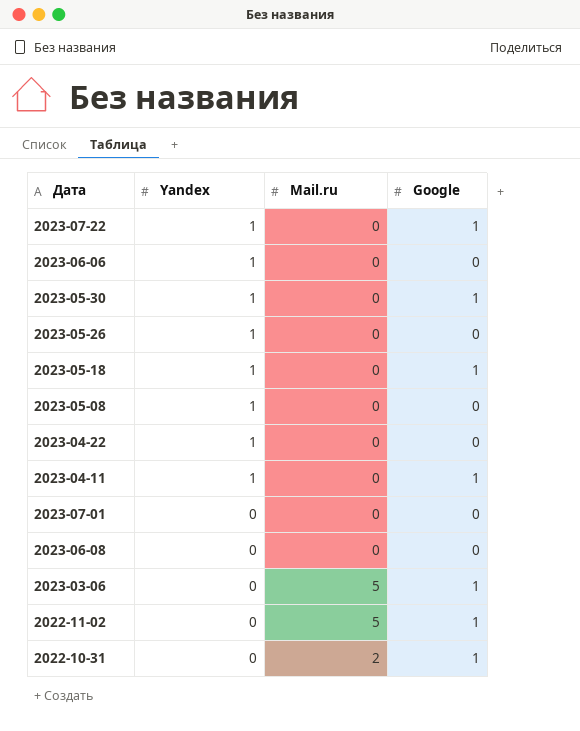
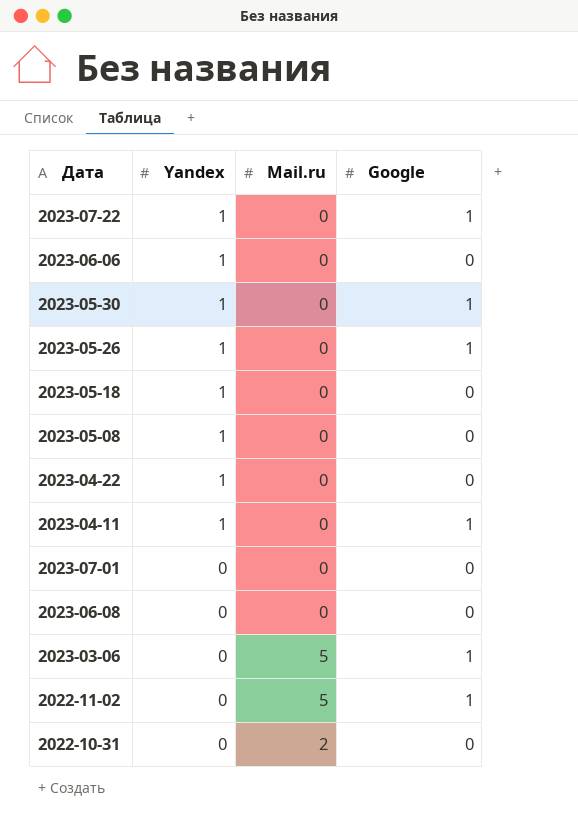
2023-05-26 | Google: 0 -> 1
2023-05-18 | Google: 1 -> 0
2022-10-31 | Google: 1 -> 0

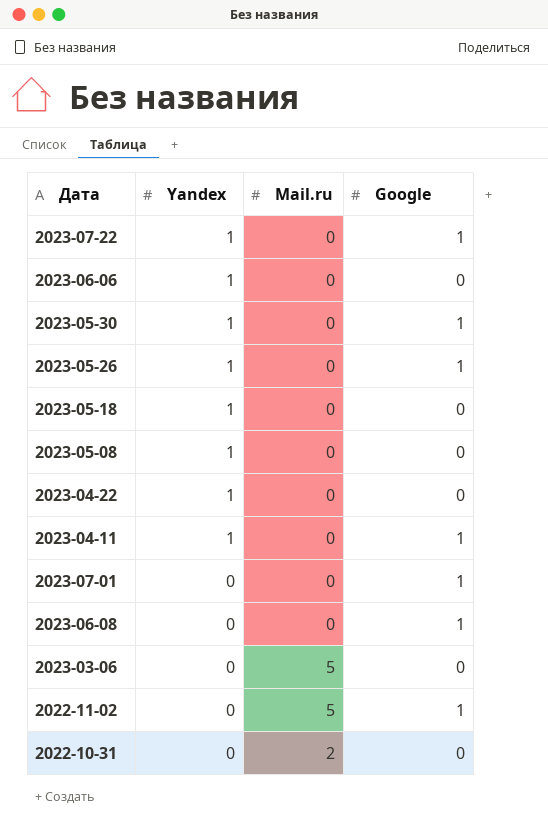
2023-07-01 | Google: 0 -> 1
2023-06-08 | Google: 0 -> 1
2023-03-06 | Google: 1 -> 0

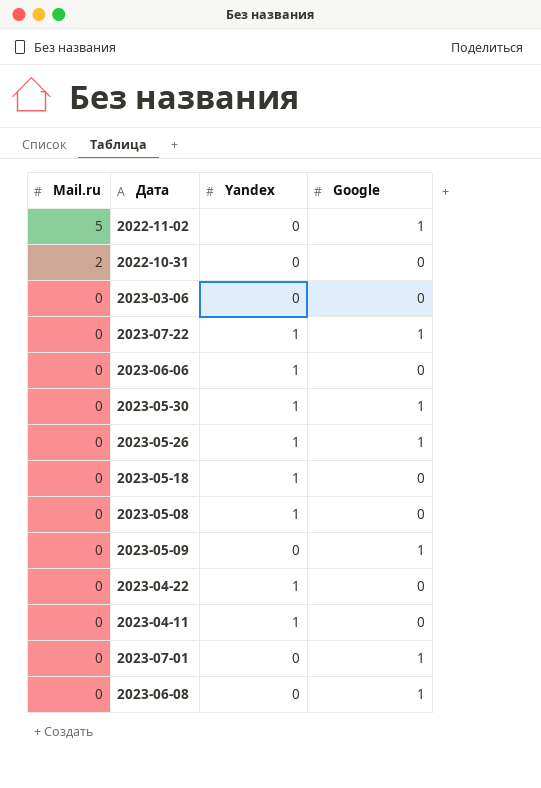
row order: Yandex descending -> Mail.ru descending
column Mail.ru | position: 3 -> 1
2023-03-06 | Mail.ru: 5 -> 0
row 2023-05-09: none -> 0 | 0 | 1
2023-04-11 | Google: 1 -> 0

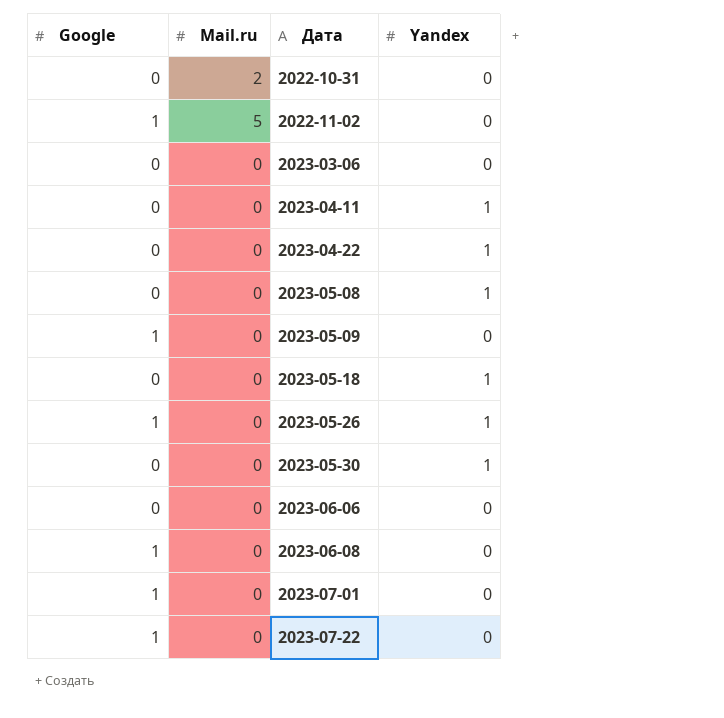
row order: Mail.ru descending -> Дата ascending
column Google | position: 4 -> 1
2023-05-30 | Google: 1 -> 0
2023-06-06 | Yandex: 1 -> 0
2023-07-22 | Yandex: 1 -> 0

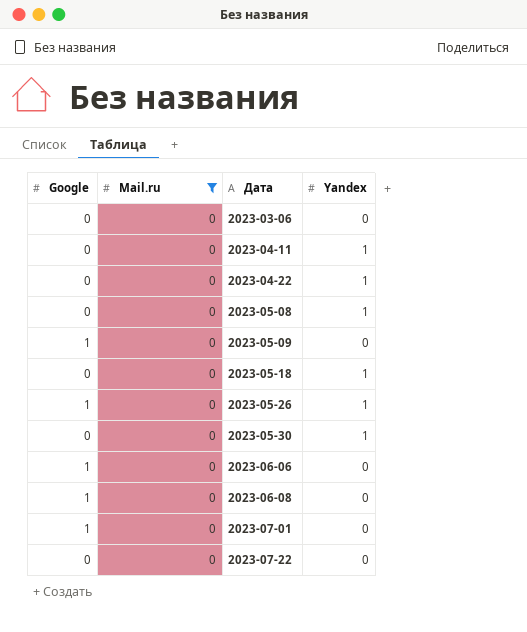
filter: none -> Mail.ru = 0
2023-06-06 | Google: 0 -> 1
2023-07-22 | Google: 1 -> 0

